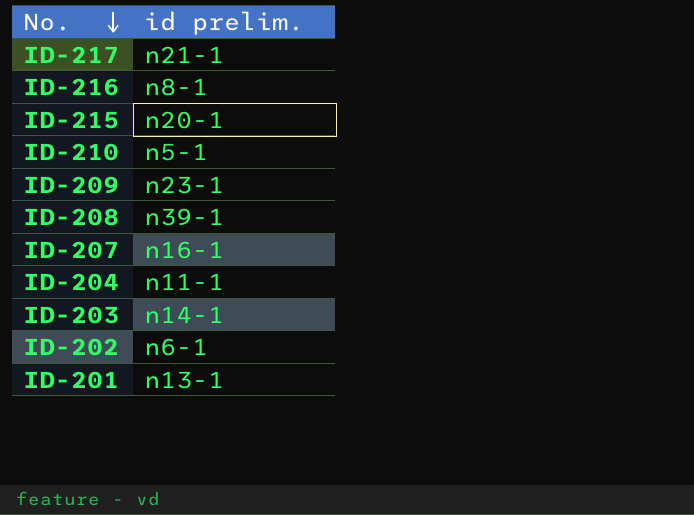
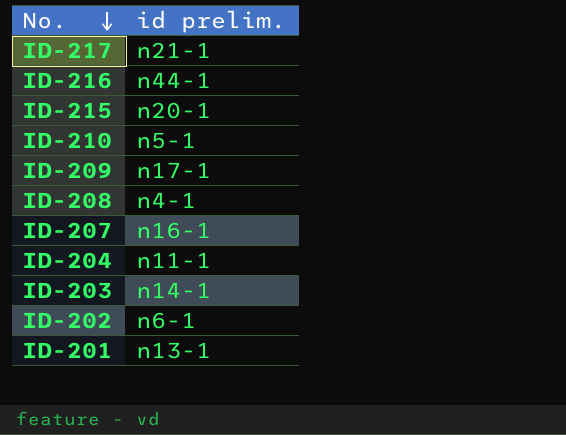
ID-216 | id prelim.: n8-1 -> n44-1
ID-209 | id prelim.: n23-1 -> n17-1
ID-208 | id prelim.: n39-1 -> n4-1

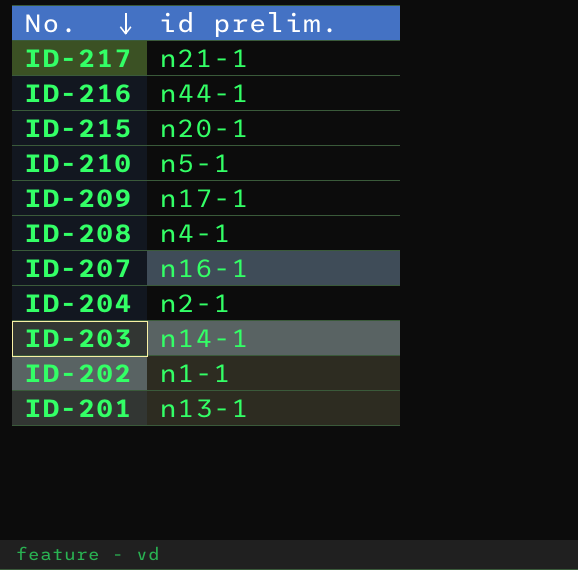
ID-204 | id prelim.: n11-1 -> n2-1
ID-202 | id prelim.: n6-1 -> n1-1

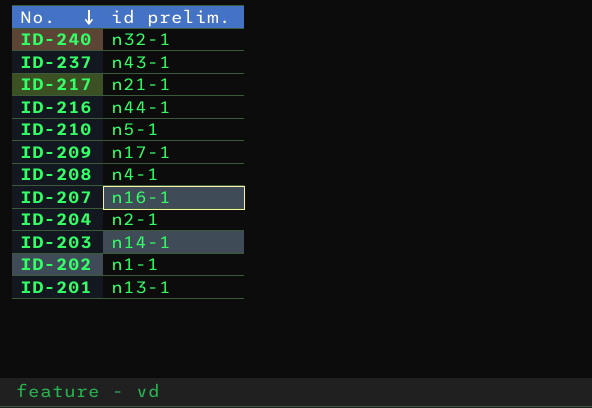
row ID-215: n20-1 -> none
row ID-240: none -> n32-1
row ID-237: none -> n43-1

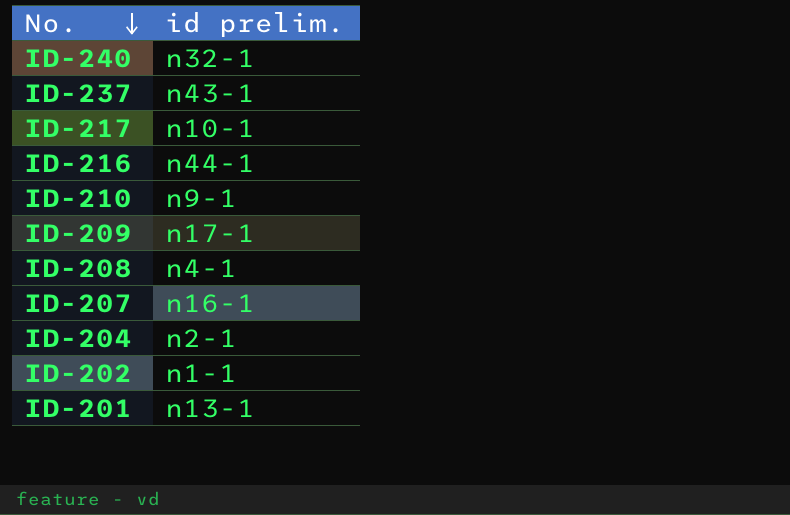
row ID-203: n14-1 -> none
ID-217 | id prelim.: n21-1 -> n10-1
ID-210 | id prelim.: n5-1 -> n9-1

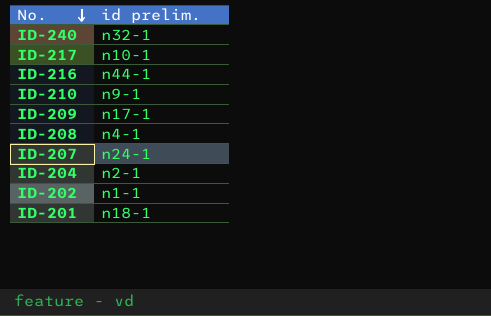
row ID-237: n43-1 -> none
ID-207 | id prelim.: n16-1 -> n24-1
ID-201 | id prelim.: n13-1 -> n18-1

